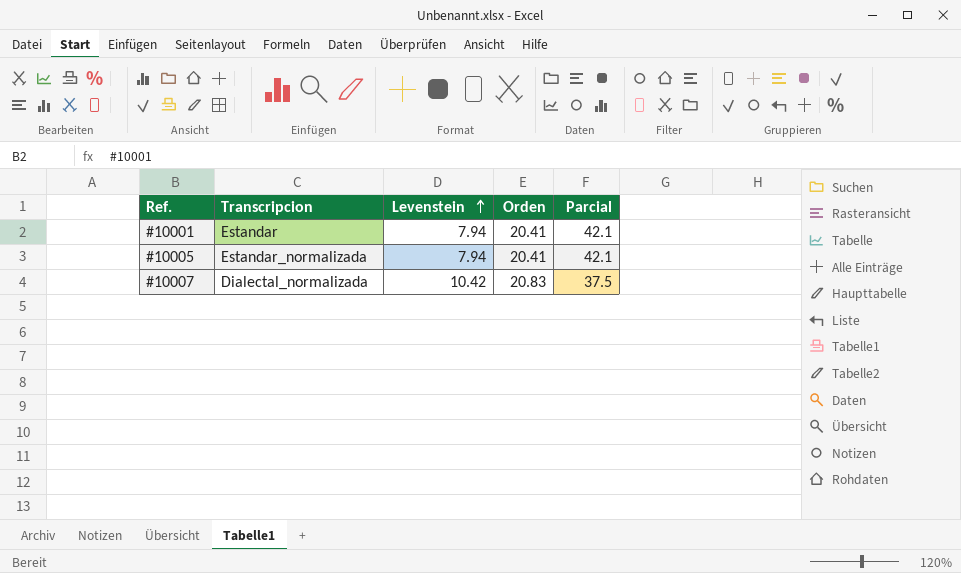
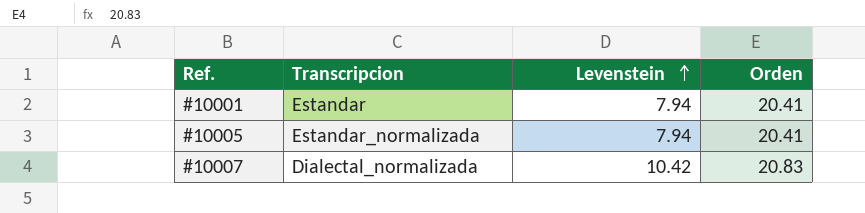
column Parcial | position: 5 -> none

